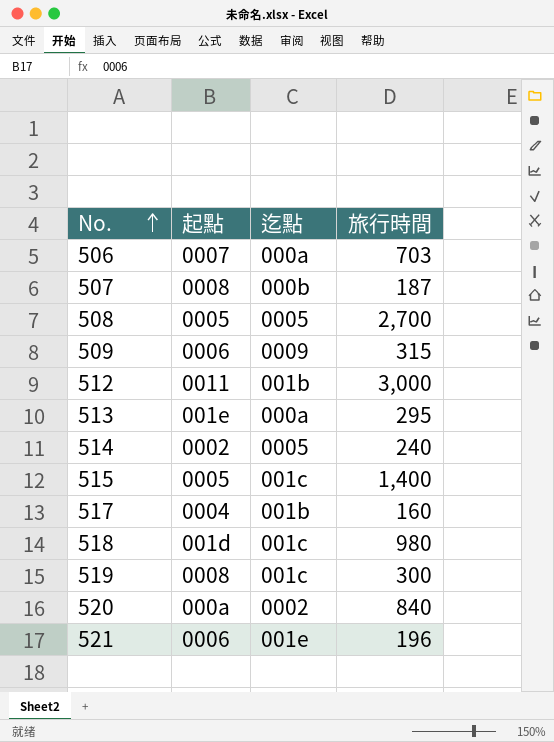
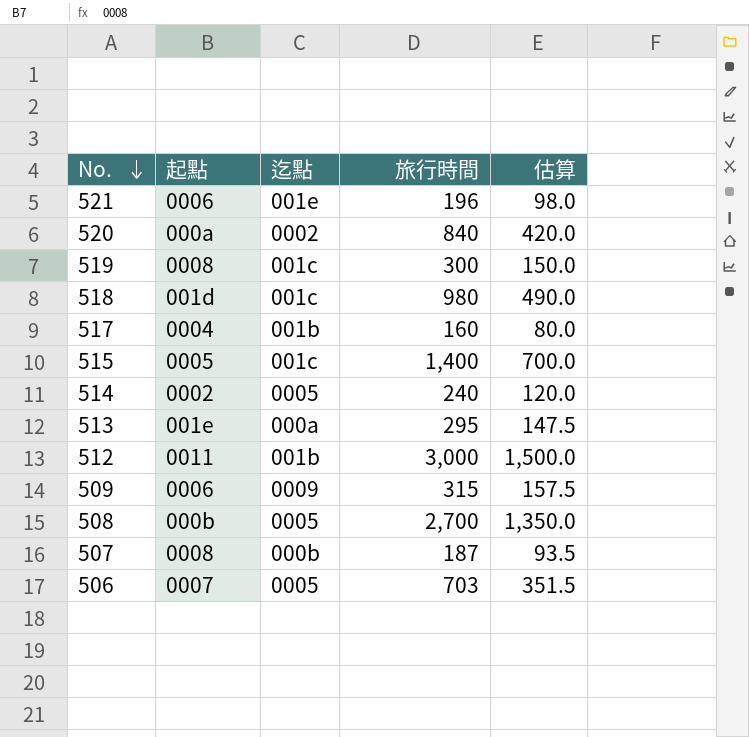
row order: No. ascending -> No. descending
column 估算 | formula: none -> [旅行時間] * 0.5
508 | 起點: 0005 -> 000b
506 | 迄點: 000a -> 0005

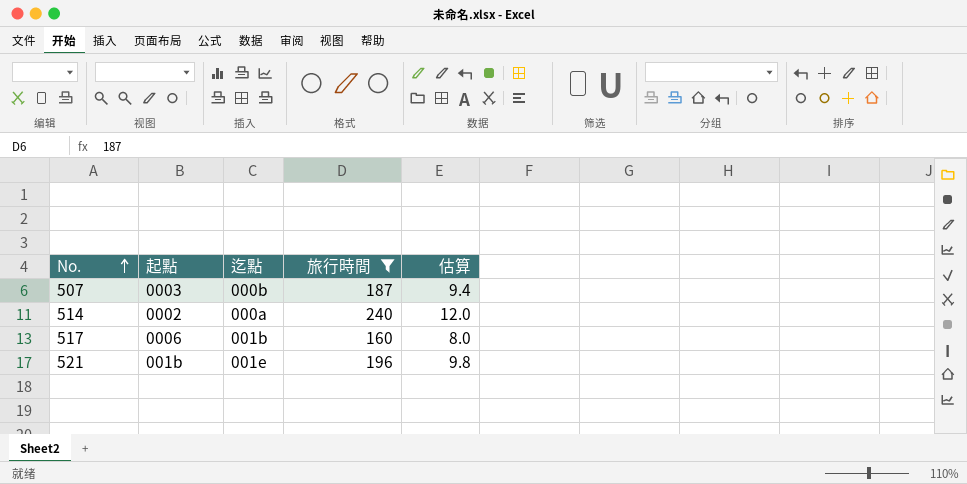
filter: none -> 旅行時間 <= 240
row order: No. descending -> No. ascending
column 估算 | formula: [旅行時間] * 0.5 -> [旅行時間] * 0.05
507 | 起點: 0008 -> 0003
514 | 迄點: 0005 -> 000a
517 | 起點: 0004 -> 0006
521 | 起點: 0006 -> 001b

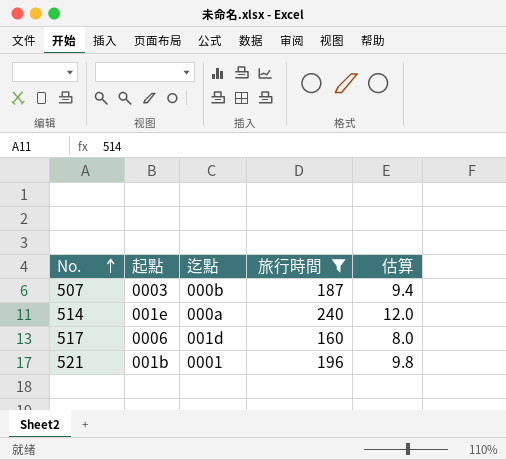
514 | 起點: 0002 -> 001e
517 | 迄點: 001b -> 001d
521 | 迄點: 001e -> 0001

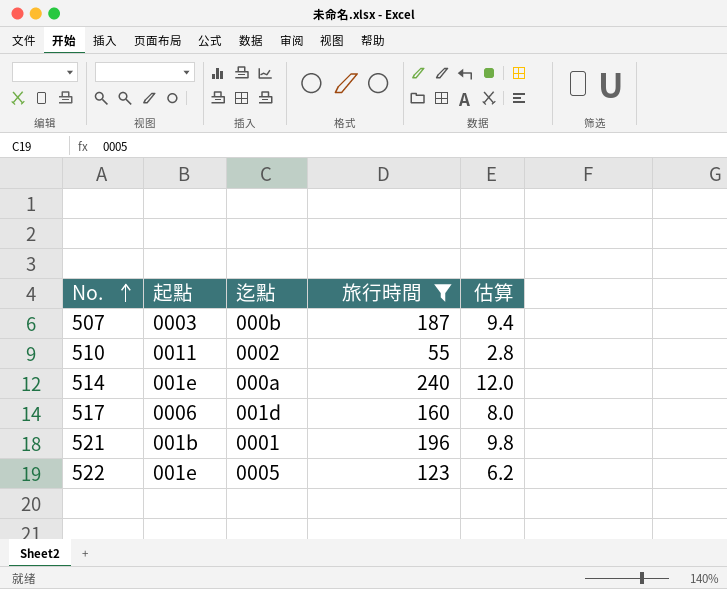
row 510: none -> 0011 | 0002 | 55 | 2.8
row 522: none -> 001e | 0005 | 123 | 6.2

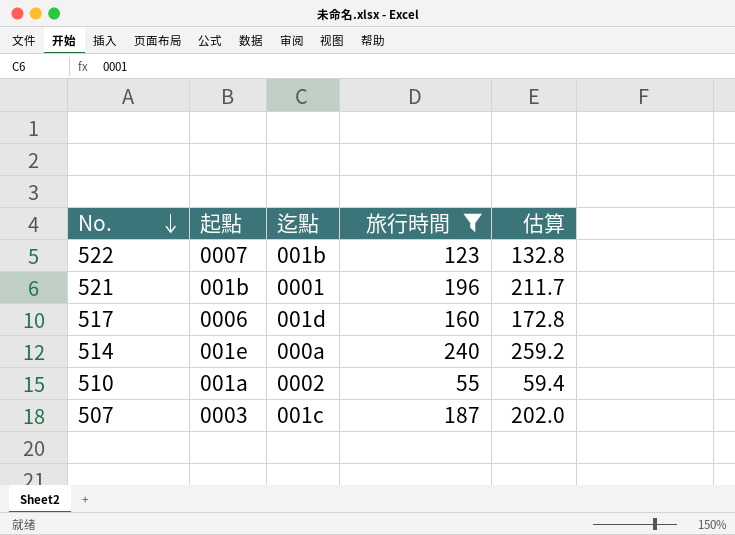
row order: No. ascending -> No. descending
column 估算 | formula: [旅行時間] * 0.05 -> [旅行時間] * 1.08
522 | 起點: 001e -> 0007
522 | 迄點: 0005 -> 001b
510 | 起點: 0011 -> 001a
507 | 迄點: 000b -> 001c

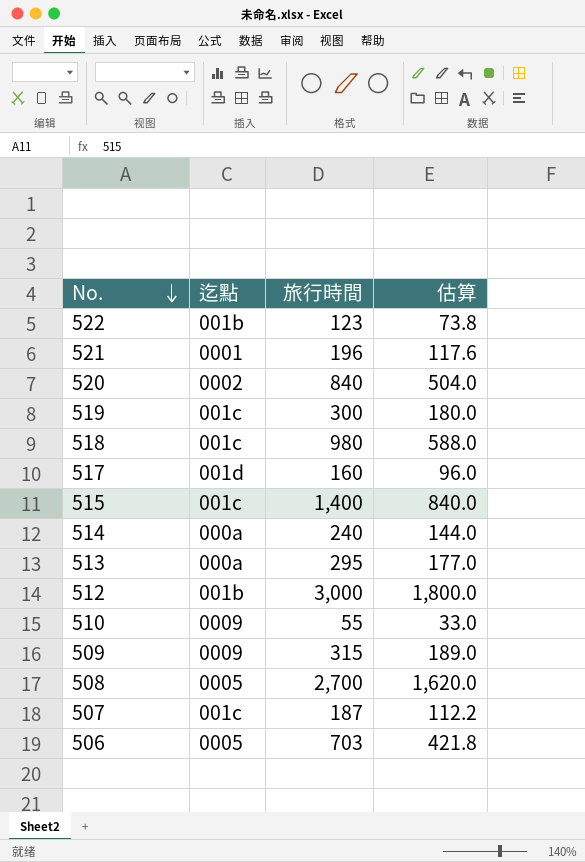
filter: 旅行時間 <= 240 -> none
column 起點 | position: 2 -> none
column 估算 | formula: [旅行時間] * 1.08 -> [旅行時間] * 0.6
510 | 迄點: 0002 -> 0009

